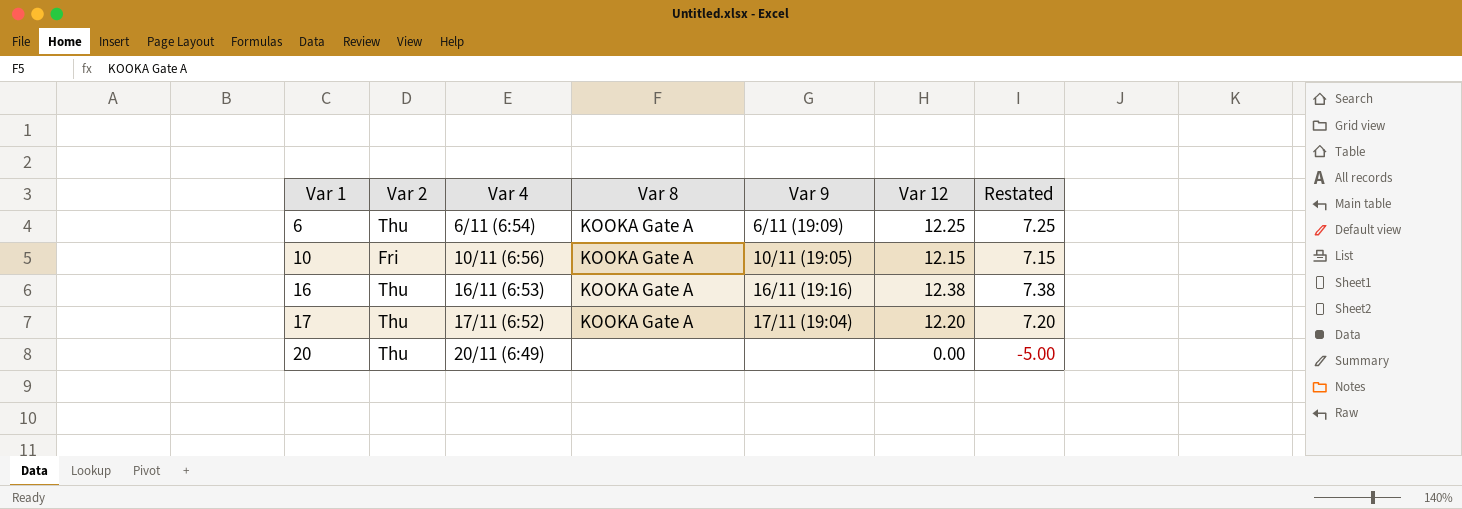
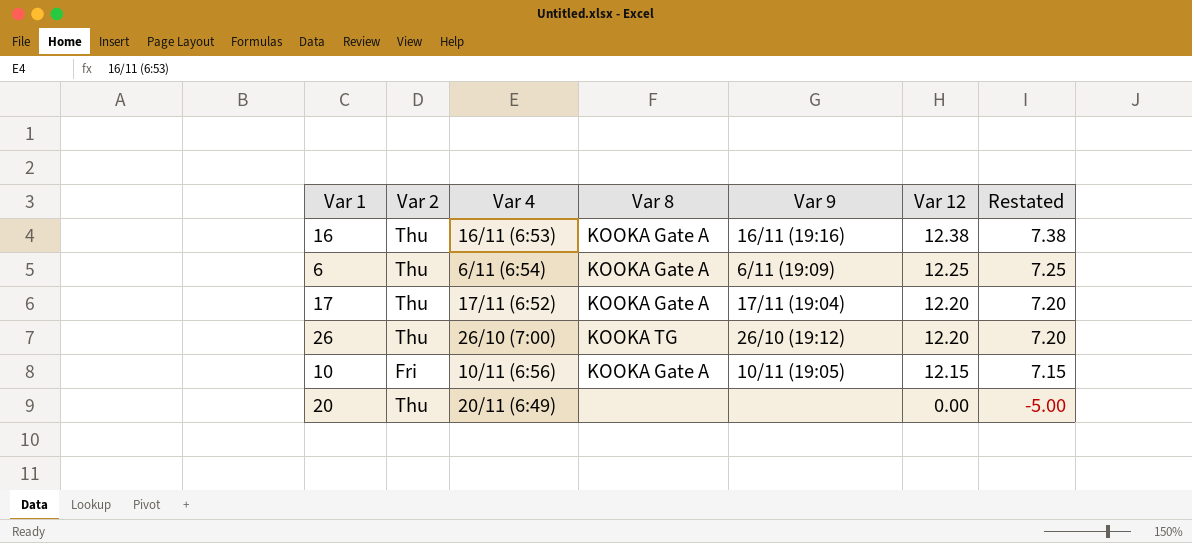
row order: Var 1 ascending -> Var 12 descending
row 26: none -> Thu | 26/10 (7:00) | KOOKA TG | 26/10 (19:12) | 12.20 | 7.20

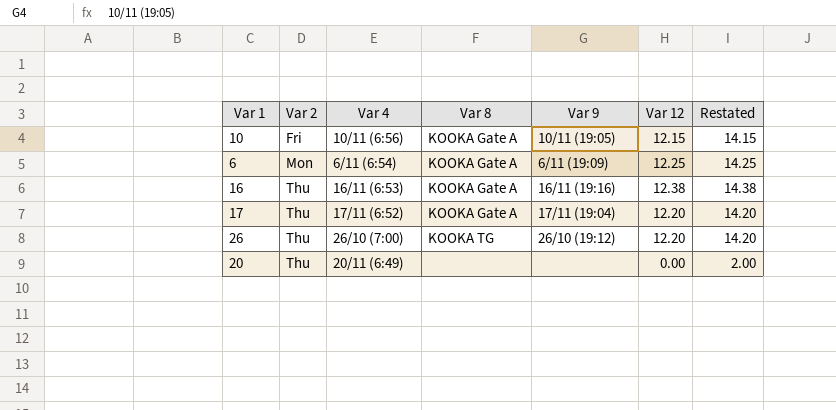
row order: Var 12 descending -> Var 2 ascending
column Restated | formula: [Var 12] - 5 -> [Var 12] + 2
6 | Var 2: Thu -> Mon

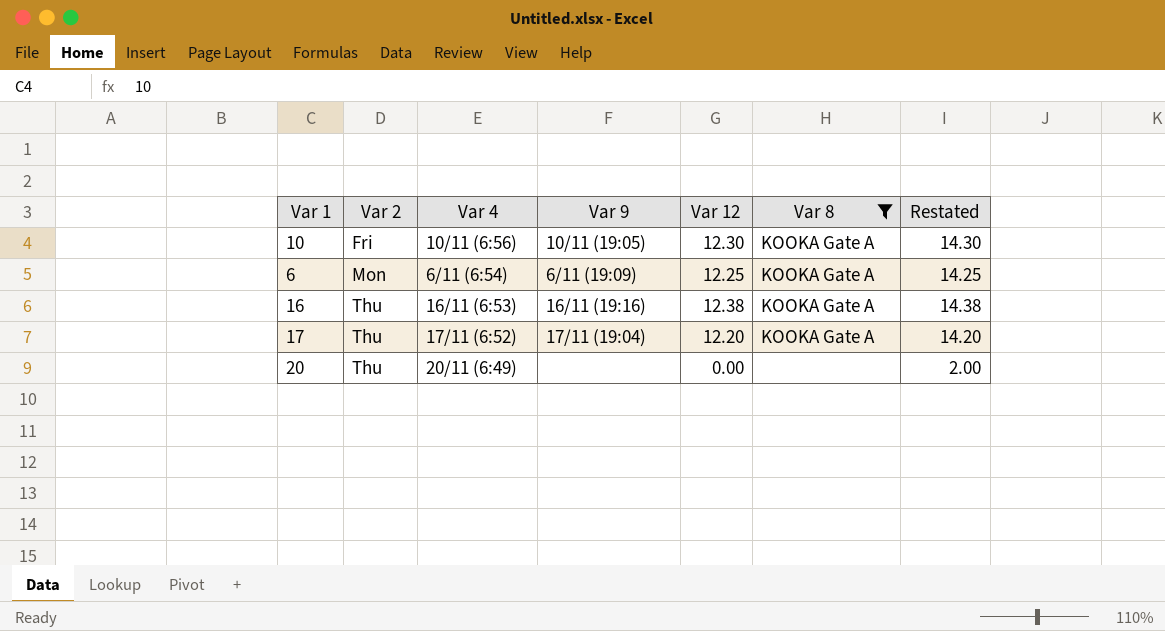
filter: none -> Var 8 != KOOKA TG
column Var 8 | position: 4 -> 6
10 | Var 12: 12.15 -> 12.30
10 | Restated: 14.15 -> 14.30

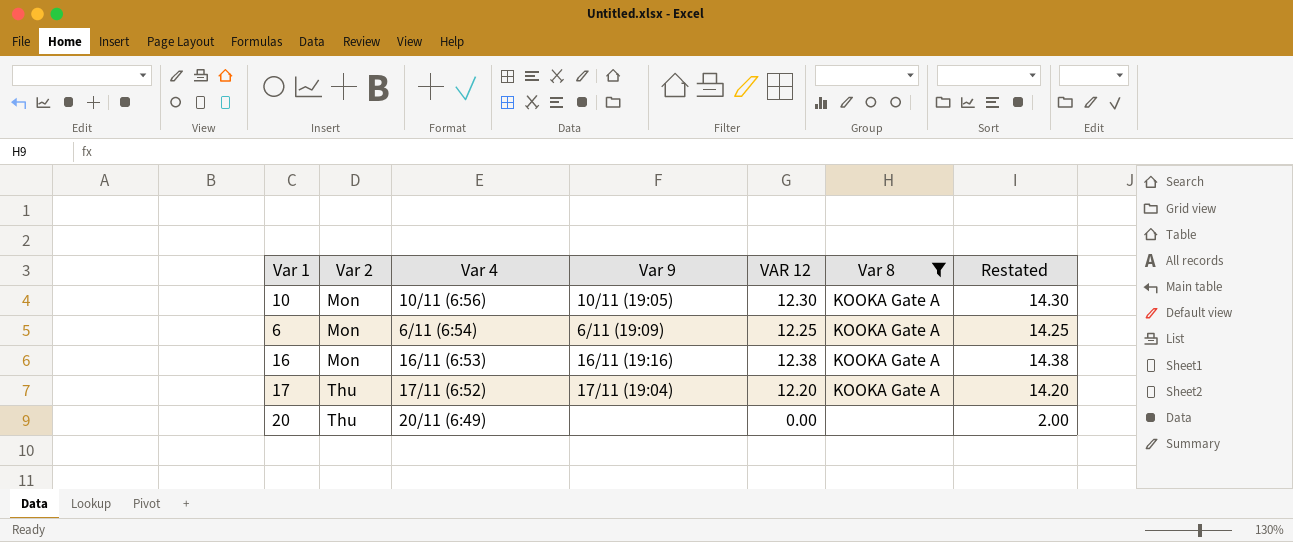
column name: Var 12 -> VAR 12
10 | Var 2: Fri -> Mon
16 | Var 2: Thu -> Mon

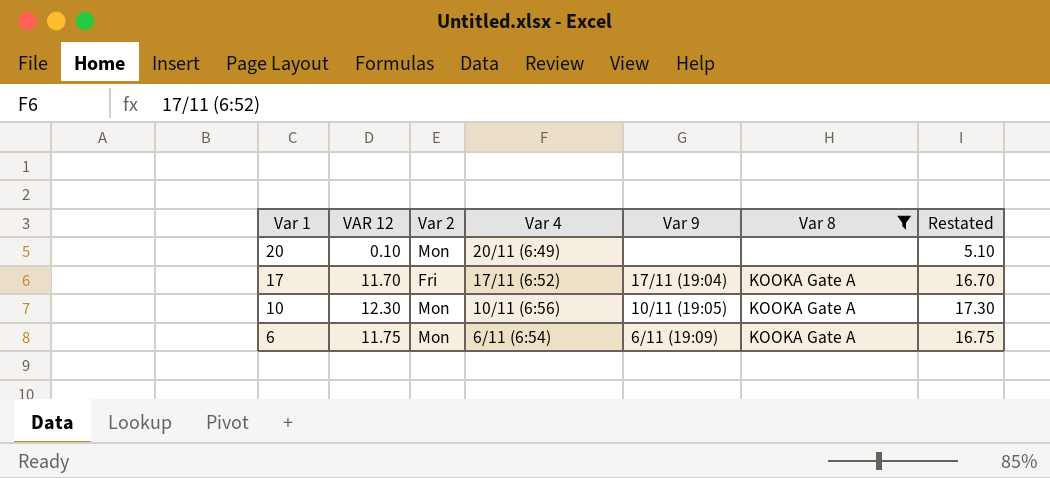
row order: Var 2 ascending -> Var 1 descending
column VAR 12 | position: 5 -> 2
column Restated | formula: [VAR 12] + 2 -> [VAR 12] + 5
row 16: Mon | 16/11 (6:53) | 16/11 (19:16) | 12.38 | KOOKA Gate A | 14.38 -> none
20 | VAR 12: 0.00 -> 0.10
20 | Var 2: Thu -> Mon
17 | VAR 12: 12.20 -> 11.70
17 | Var 2: Thu -> Fri
6 | VAR 12: 12.25 -> 11.75

